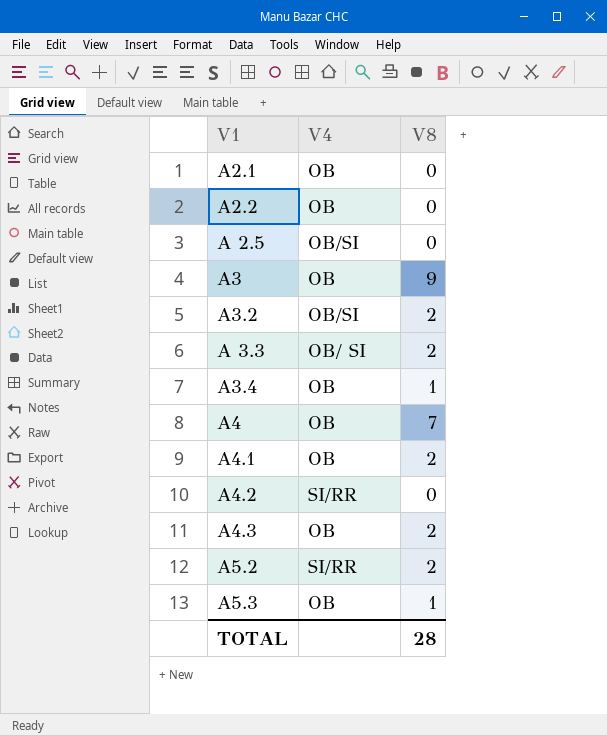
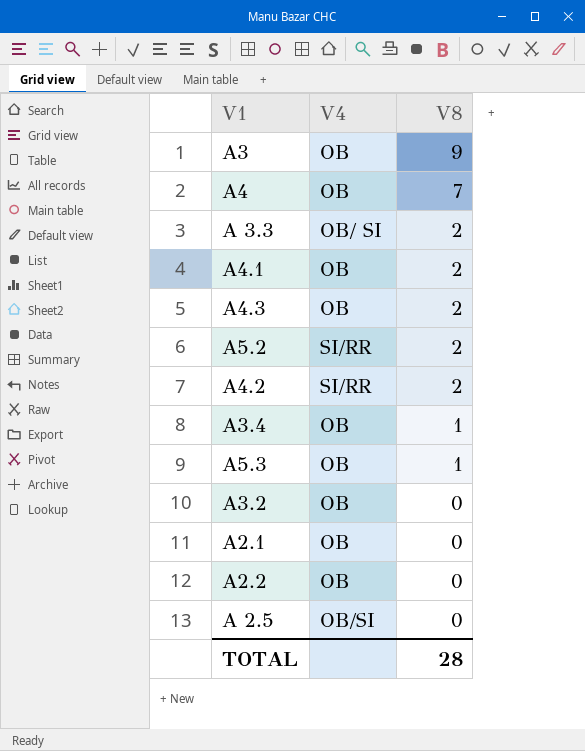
row order: none -> V8 descending
A4.2 | V8: 0 -> 2
A3.2 | V4: OB/SI -> OB
A3.2 | V8: 2 -> 0

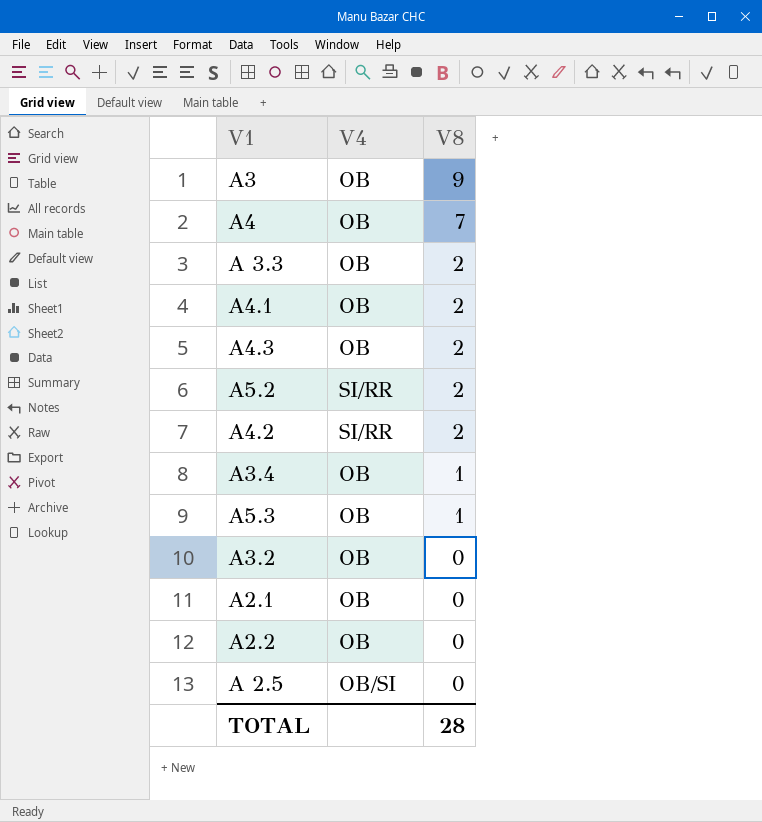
A 3.3 | V4: OB/ SI -> OB

